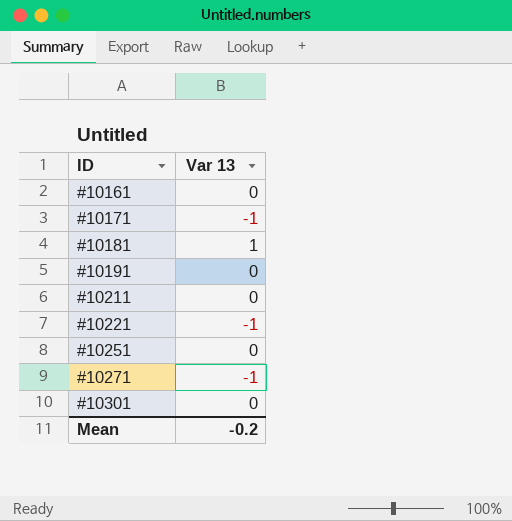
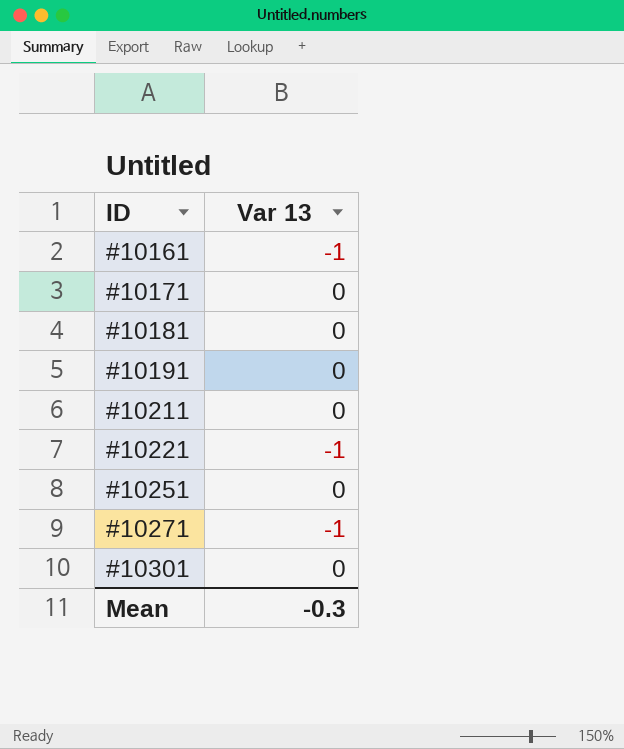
#10161 | Var 13: 0 -> -1
#10171 | Var 13: -1 -> 0
#10181 | Var 13: 1 -> 0
Mean | Var 13: -0.2 -> -0.3

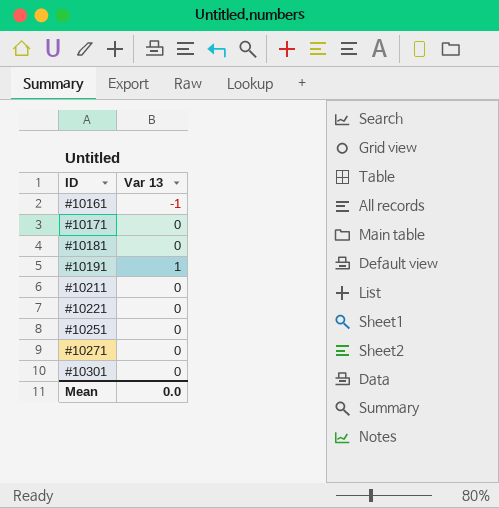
#10191 | Var 13: 0 -> 1
#10221 | Var 13: -1 -> 0
#10271 | Var 13: -1 -> 0
Mean | Var 13: -0.3 -> 0.0

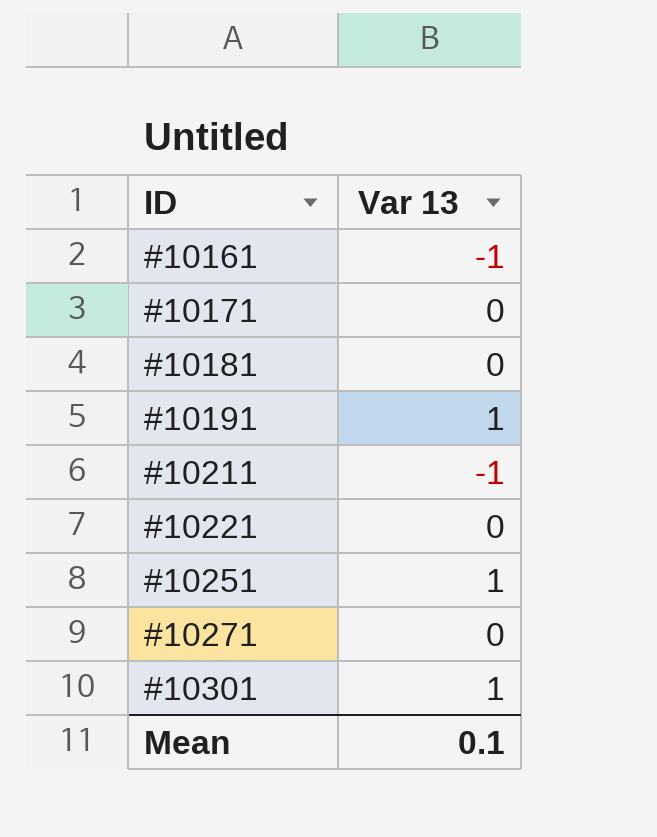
#10211 | Var 13: 0 -> -1
#10251 | Var 13: 0 -> 1
#10301 | Var 13: 0 -> 1
Mean | Var 13: 0.0 -> 0.1

